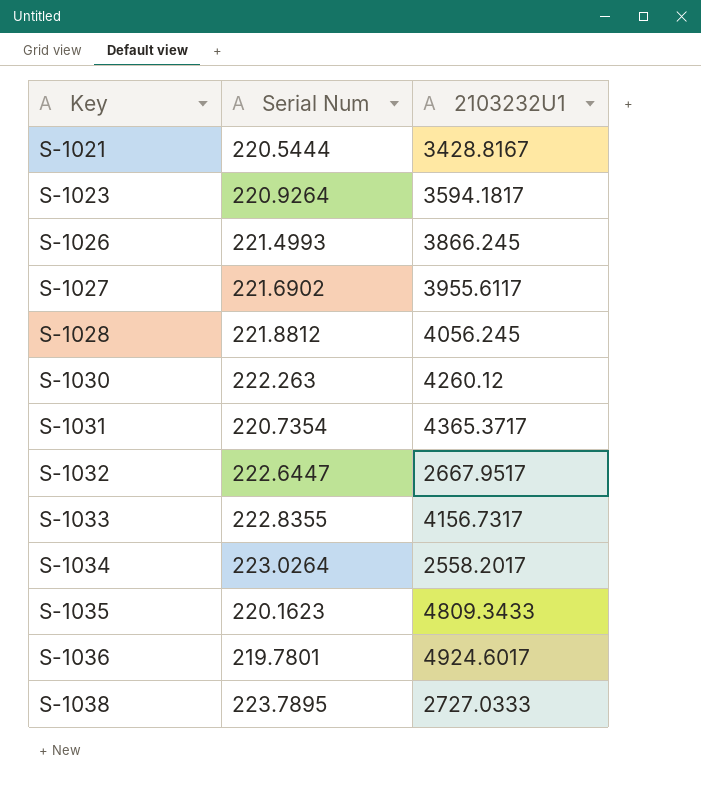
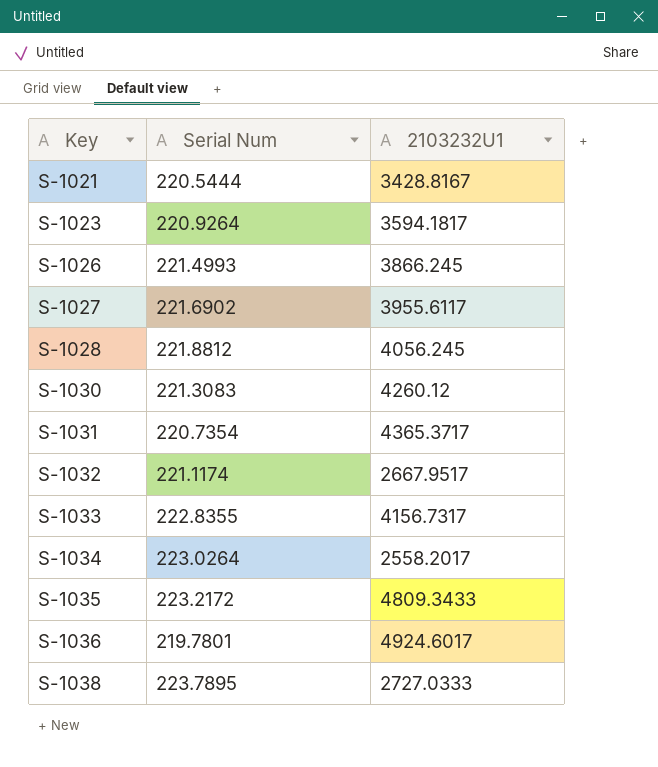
S-1030 | Serial Num: 222.263 -> 221.3083
S-1032 | Serial Num: 222.6447 -> 221.1174
S-1035 | Serial Num: 220.1623 -> 223.2172

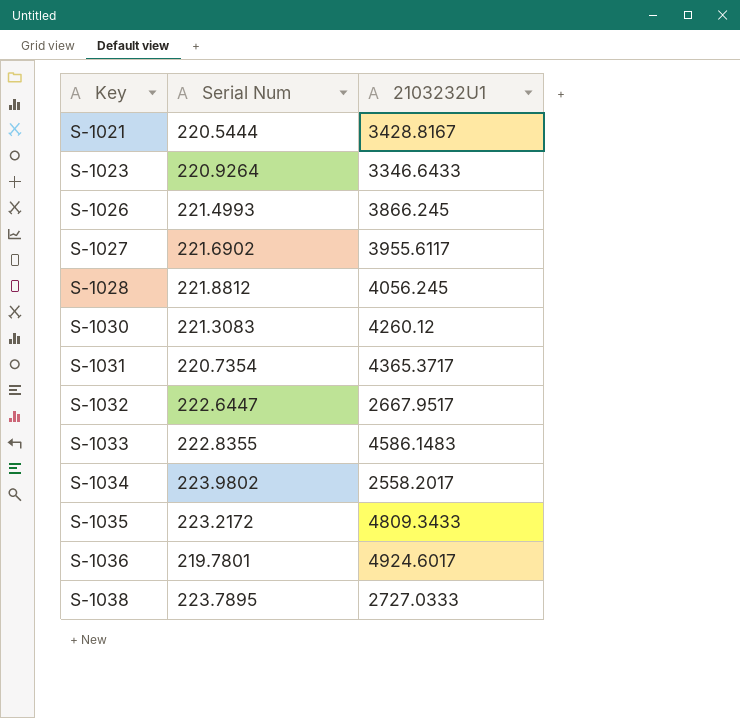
S-1023 | 2103232U1: 3594.1817 -> 3346.6433
S-1032 | Serial Num: 221.1174 -> 222.6447
S-1033 | 2103232U1: 4156.7317 -> 4586.1483
S-1034 | Serial Num: 223.0264 -> 223.9802

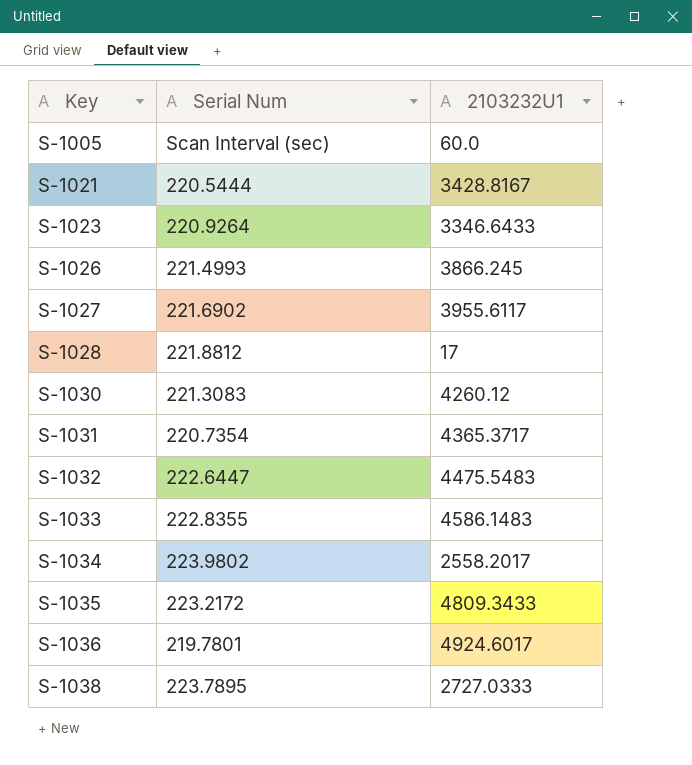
row S-1005: none -> Scan Interval (sec) | 60.0
S-1028 | 2103232U1: 4056.245 -> 17
S-1032 | 2103232U1: 2667.9517 -> 4475.5483

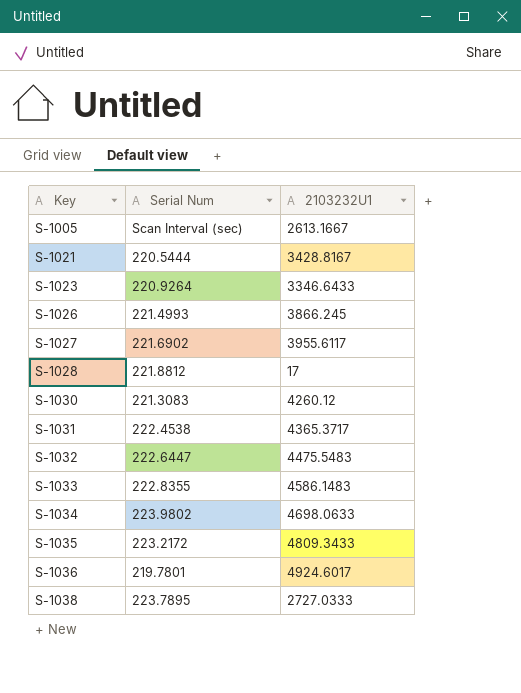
S-1005 | 2103232U1: 60.0 -> 2613.1667
S-1031 | Serial Num: 220.7354 -> 222.4538
S-1034 | 2103232U1: 2558.2017 -> 4698.0633

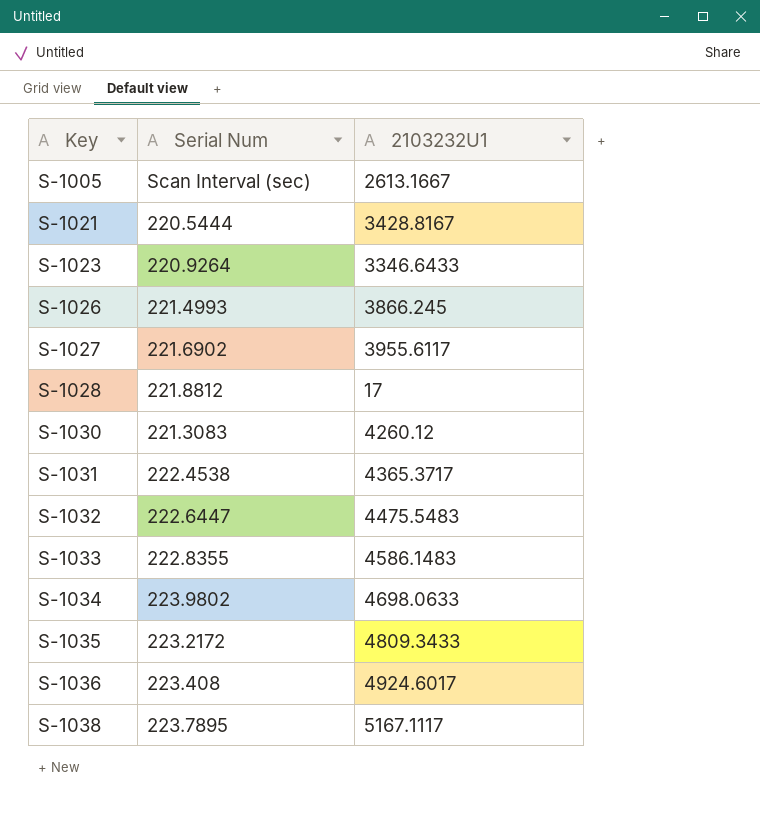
S-1036 | Serial Num: 219.7801 -> 223.408
S-1038 | 2103232U1: 2727.0333 -> 5167.1117

